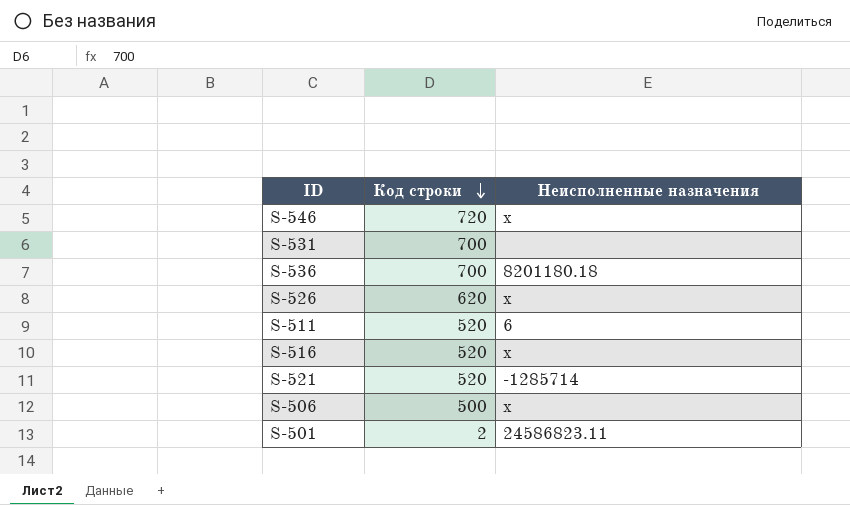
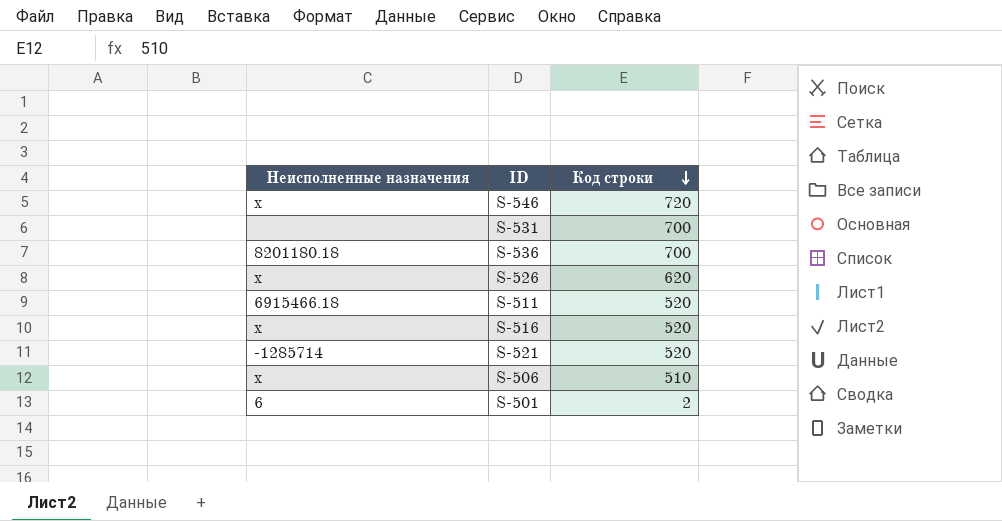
column Неисполненные назначения | position: 3 -> 1
S-511 | Неисполненные назначения: 6 -> 6915466.18
S-506 | Код строки: 500 -> 510
S-501 | Неисполненные назначения: 24586823.11 -> 6

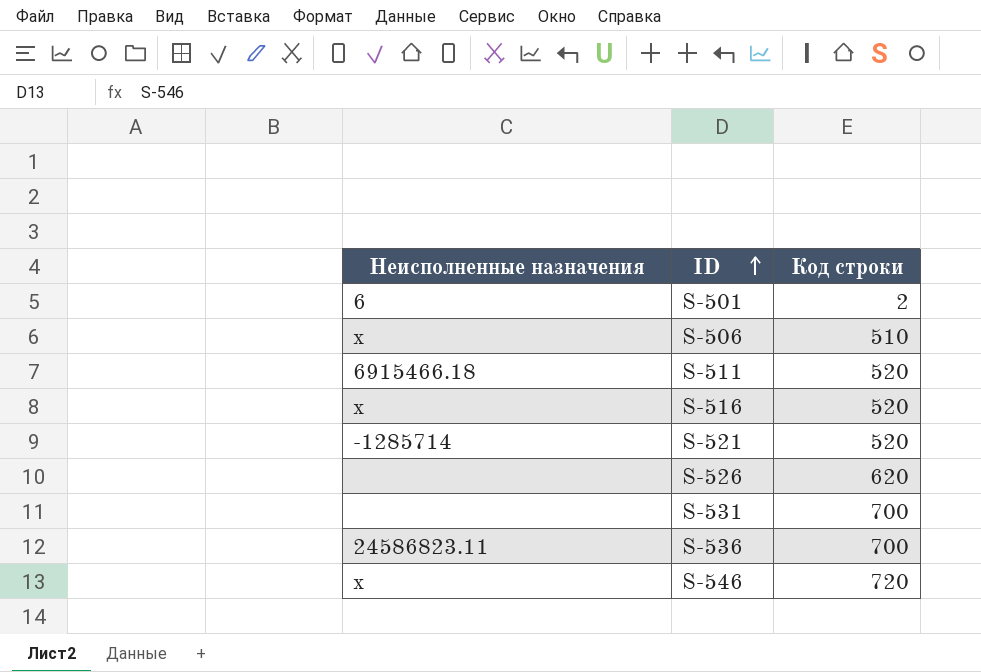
row order: Код строки descending -> ID ascending
S-526 | Неисполненные назначения: x -> none
S-536 | Неисполненные назначения: 8201180.18 -> 24586823.11

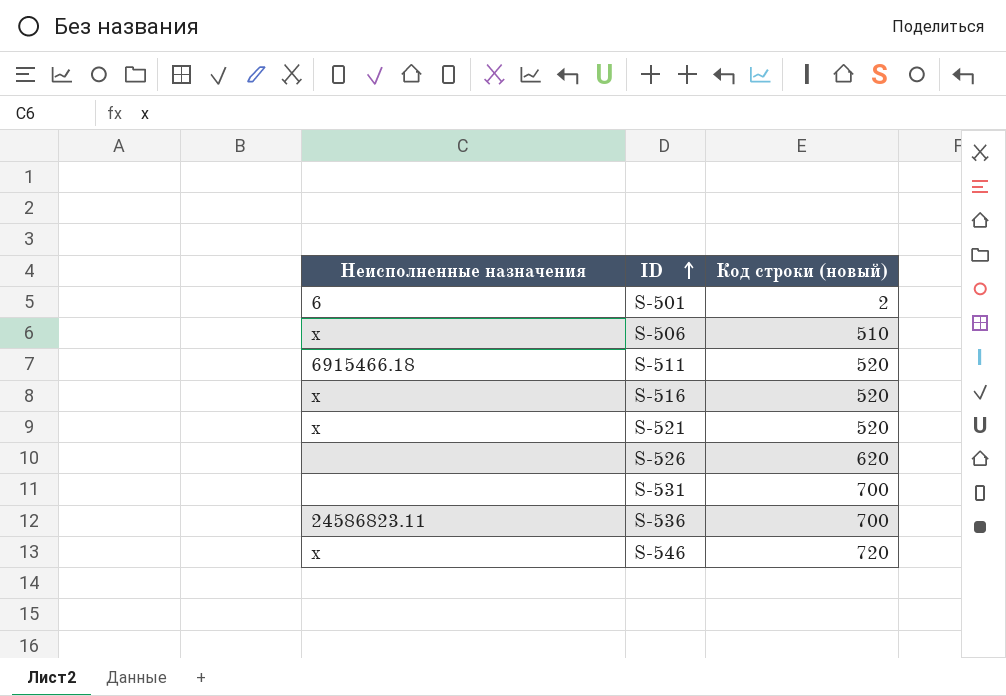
column name: Код строки -> Код строки (новый)
S-521 | Неисполненные назначения: -1285714 -> x

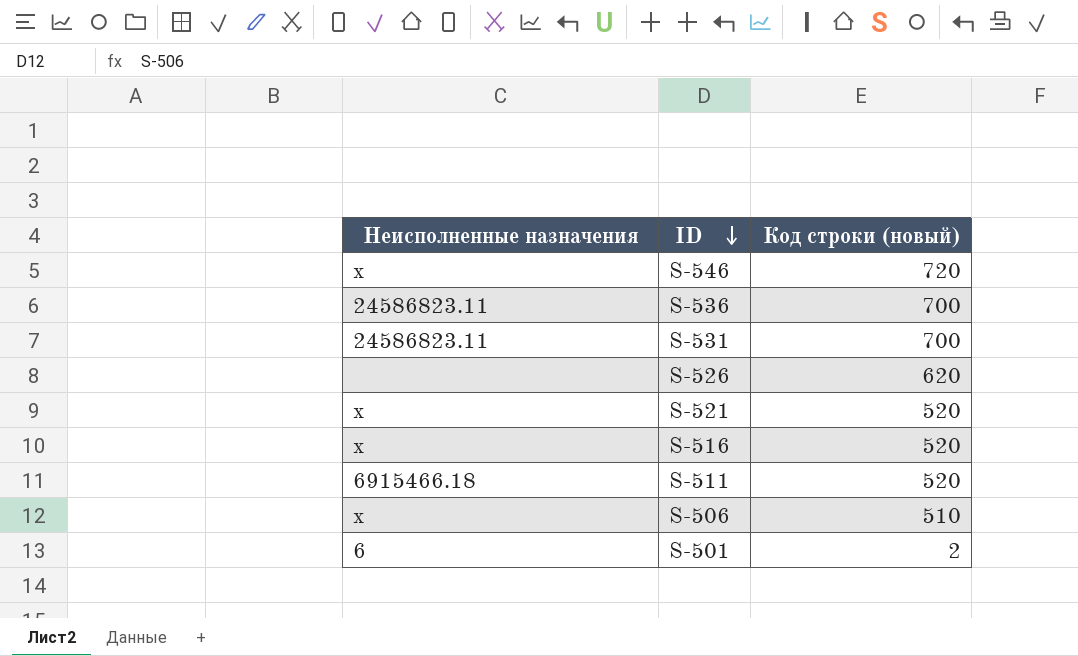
row order: ID ascending -> ID descending
S-531 | Неисполненные назначения: none -> 24586823.11

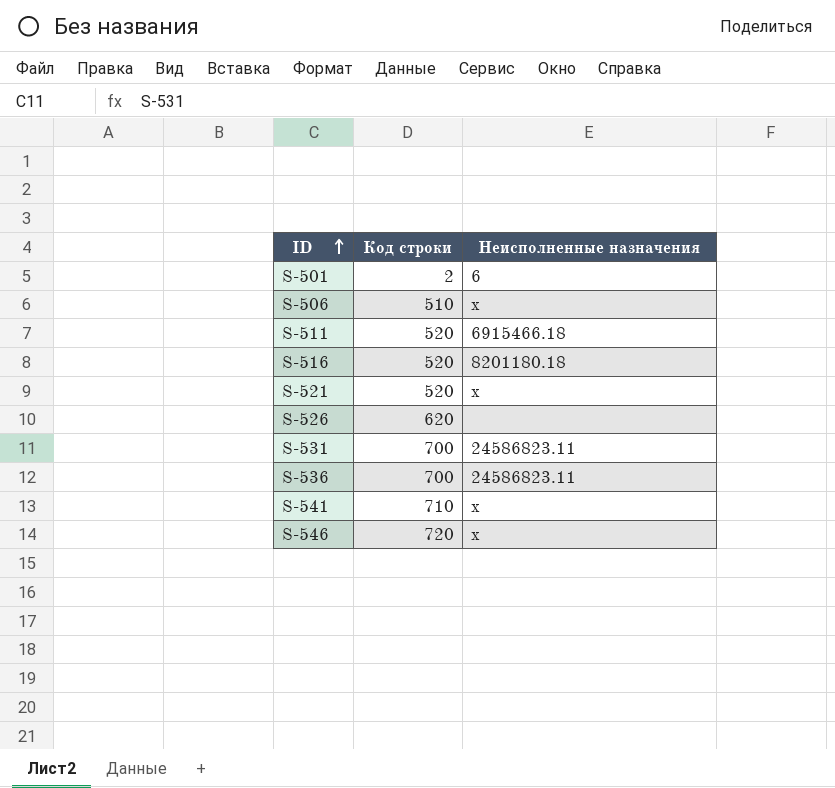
row order: ID descending -> ID ascending
column name: Код строки (новый) -> Код строки
column Неисполненные назначения | position: 1 -> 3
S-516 | Неисполненные назначения: x -> 8201180.18
row S-541: none -> 710 | x

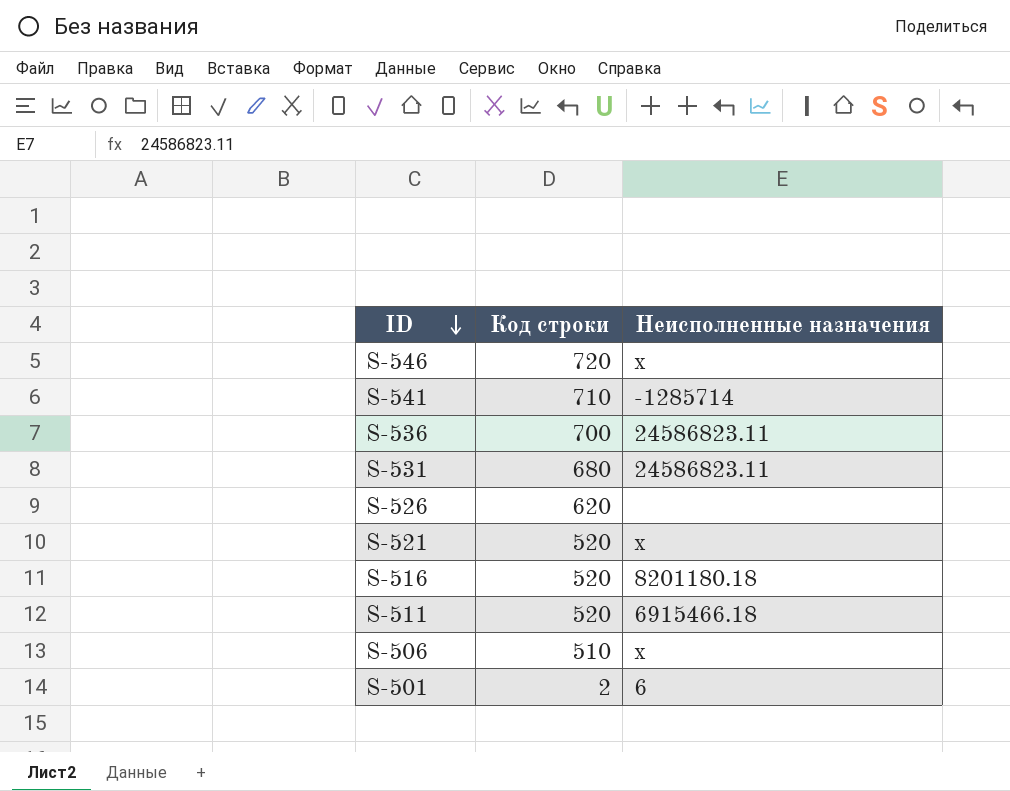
row order: ID ascending -> ID descending
S-541 | Неисполненные назначения: x -> -1285714
S-531 | Код строки: 700 -> 680

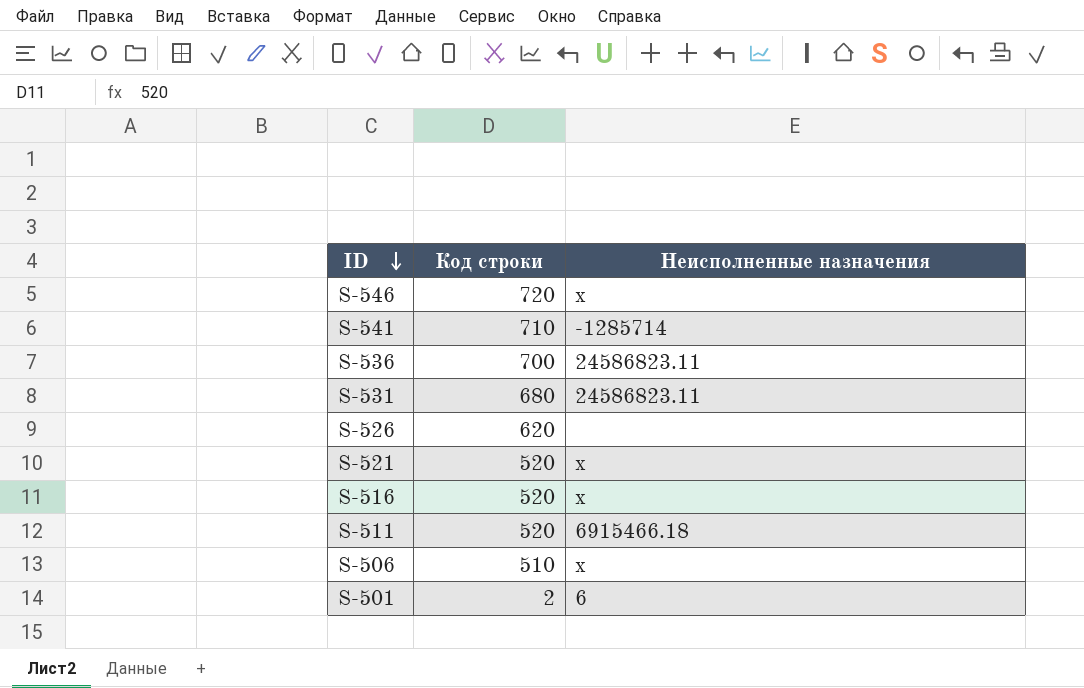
S-516 | Неисполненные назначения: 8201180.18 -> x

